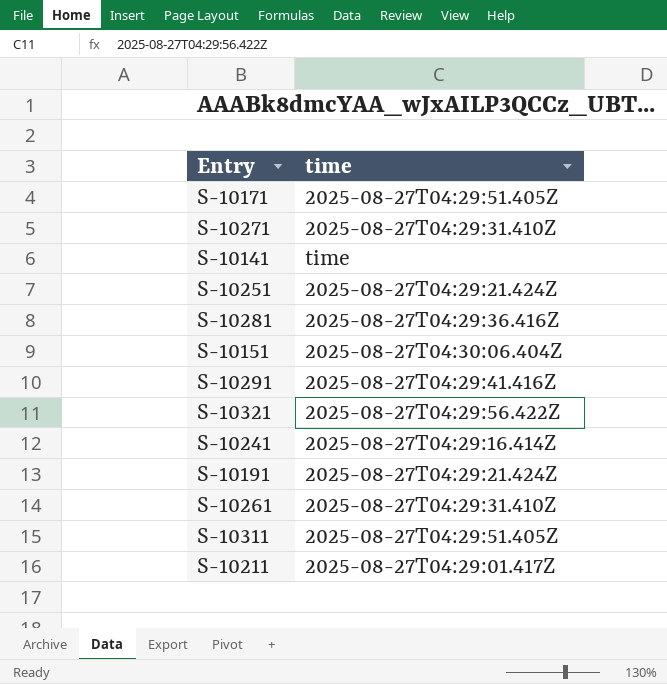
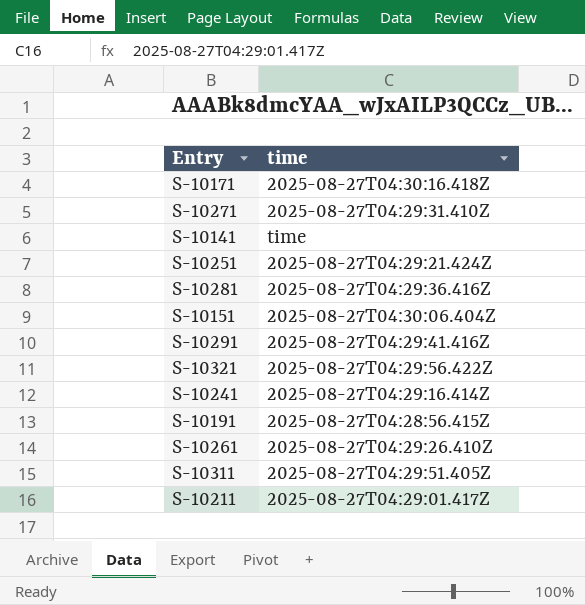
S-10171 | time: 2025-08-27T04:29:51.405Z -> 2025-08-27T04:30:16.418Z
S-10191 | time: 2025-08-27T04:29:21.424Z -> 2025-08-27T04:28:56.415Z
S-10261 | time: 2025-08-27T04:29:31.410Z -> 2025-08-27T04:29:26.410Z

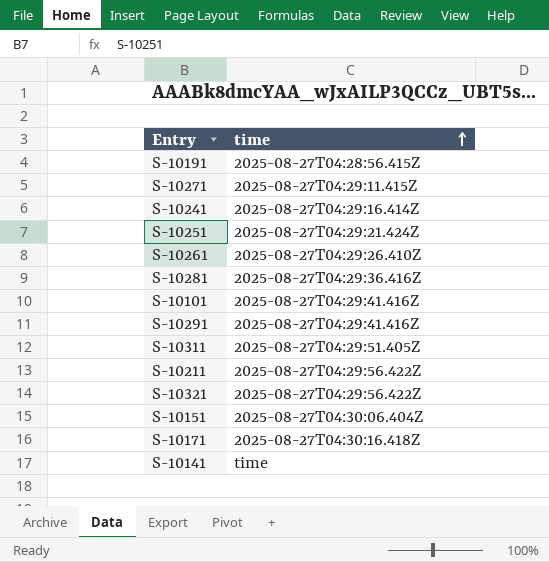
row order: none -> time ascending
S-10271 | time: 2025-08-27T04:29:31.410Z -> 2025-08-27T04:29:11.415Z
row S-10101: none -> 2025-08-27T04:29:41.416Z
S-10211 | time: 2025-08-27T04:29:01.417Z -> 2025-08-27T04:29:56.422Z

